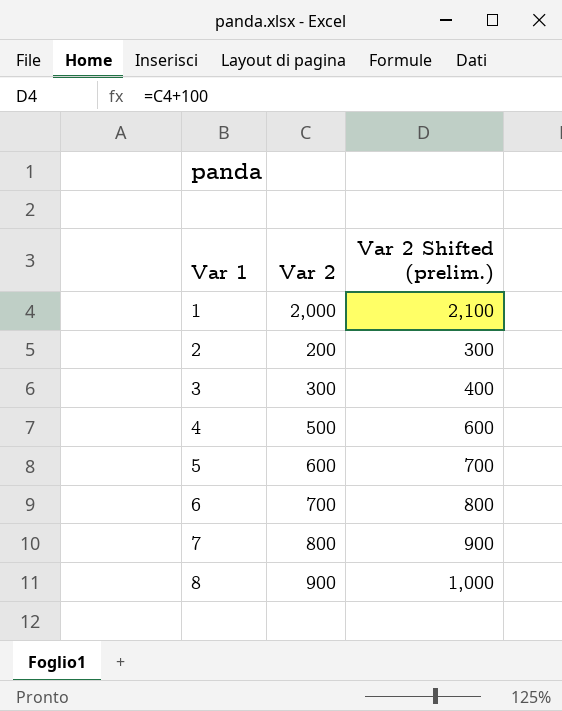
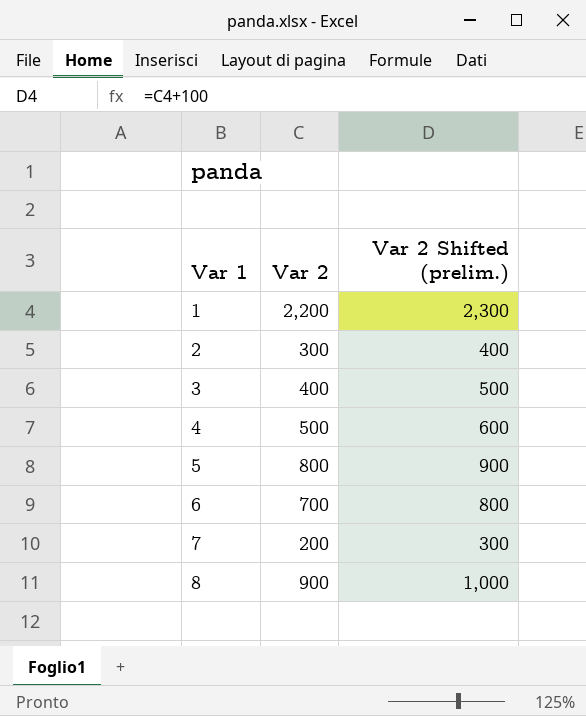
1 | Var 2: 2,000 -> 2,200
1 | Var 2 Shifted (prelim.): 2,100 -> 2,300
2 | Var 2: 200 -> 300
2 | Var 2 Shifted (prelim.): 300 -> 400
3 | Var 2: 300 -> 400
3 | Var 2 Shifted (prelim.): 400 -> 500
5 | Var 2: 600 -> 800
5 | Var 2 Shifted (prelim.): 700 -> 900
7 | Var 2: 800 -> 200
7 | Var 2 Shifted (prelim.): 900 -> 300

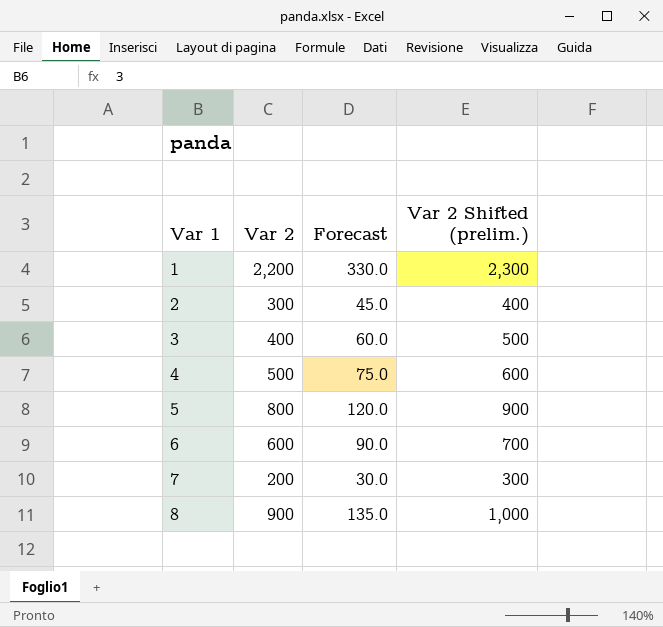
column Forecast | formula: none -> [Var 2] * 0.15
6 | Var 2: 700 -> 600
6 | Var 2 Shifted (prelim.): 800 -> 700

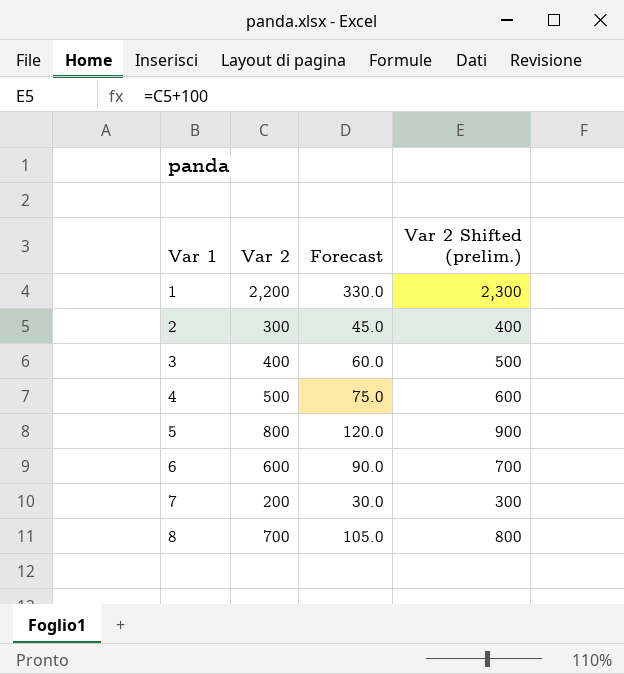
8 | Var 2: 900 -> 700
8 | Forecast: 135.0 -> 105.0
8 | Var 2 Shifted (prelim.): 1,000 -> 800

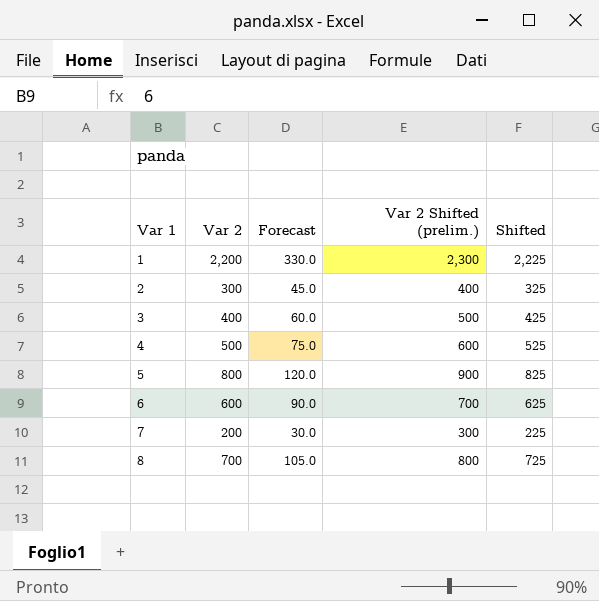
column Shifted | formula: none -> [Var 2] + 25

